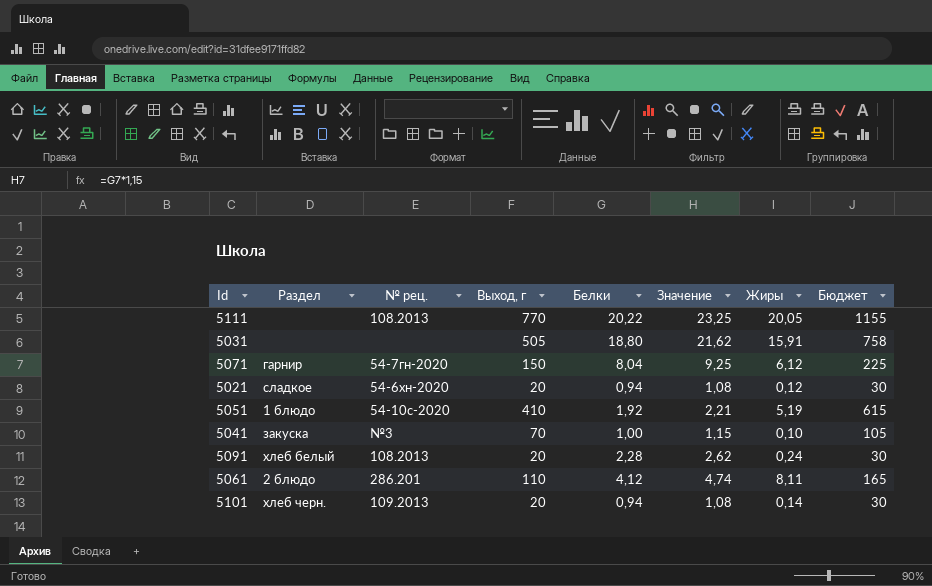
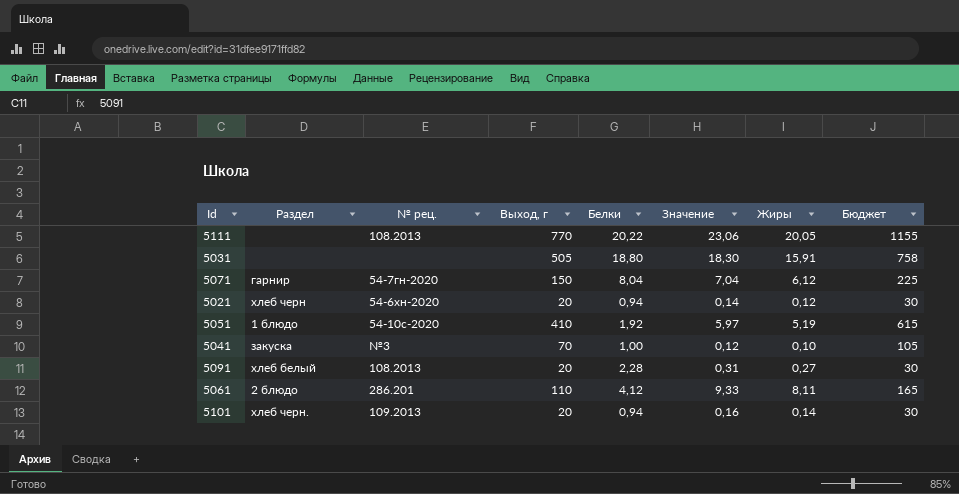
column Значение | formula: [Белки] * 1,15 -> [Жиры] * 1,15
5021 | Раздел: сладкое -> хлеб черн
5091 | Жиры: 0,24 -> 0,27

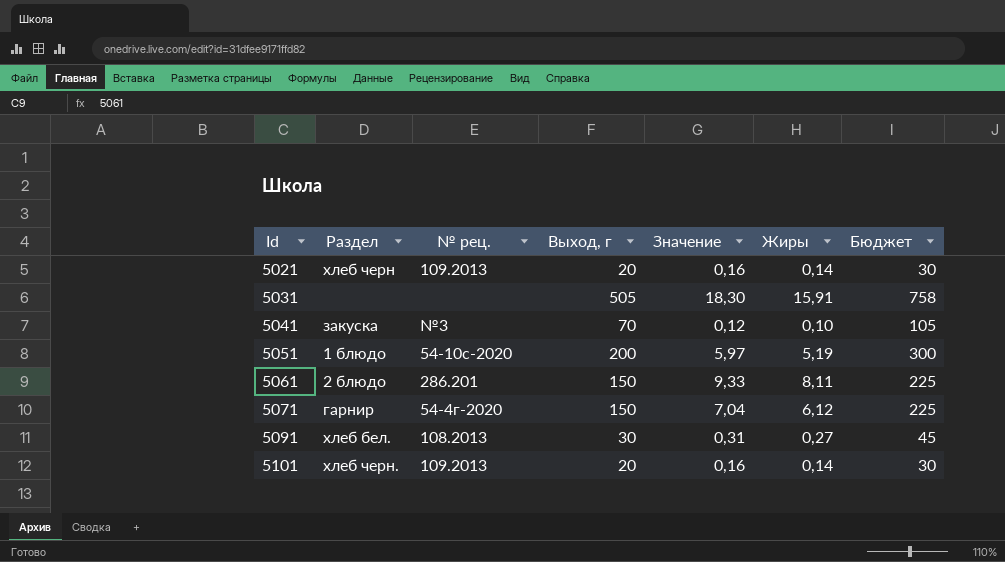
row order: none -> Id ascending
column Белки | position: 5 -> none
row 5111: none | 108.2013 | 770 | 20,22 | 23,06 | 20,05 | 1155 -> none
5021 | № рец.: 54-6хн-2020 -> 109.2013
5021 | Значение: 0,14 -> 0,16
5021 | Жиры: 0,12 -> 0,14
5051 | Выход, г: 410 -> 200
5051 | Бюджет: 615 -> 300
5061 | Выход, г: 110 -> 150
5061 | Бюджет: 165 -> 225
5071 | № рец.: 54-7гн-2020 -> 54-4г-2020
5091 | Раздел: хлеб белый -> хлеб бел.
5091 | Выход, г: 20 -> 30
5091 | Бюджет: 30 -> 45

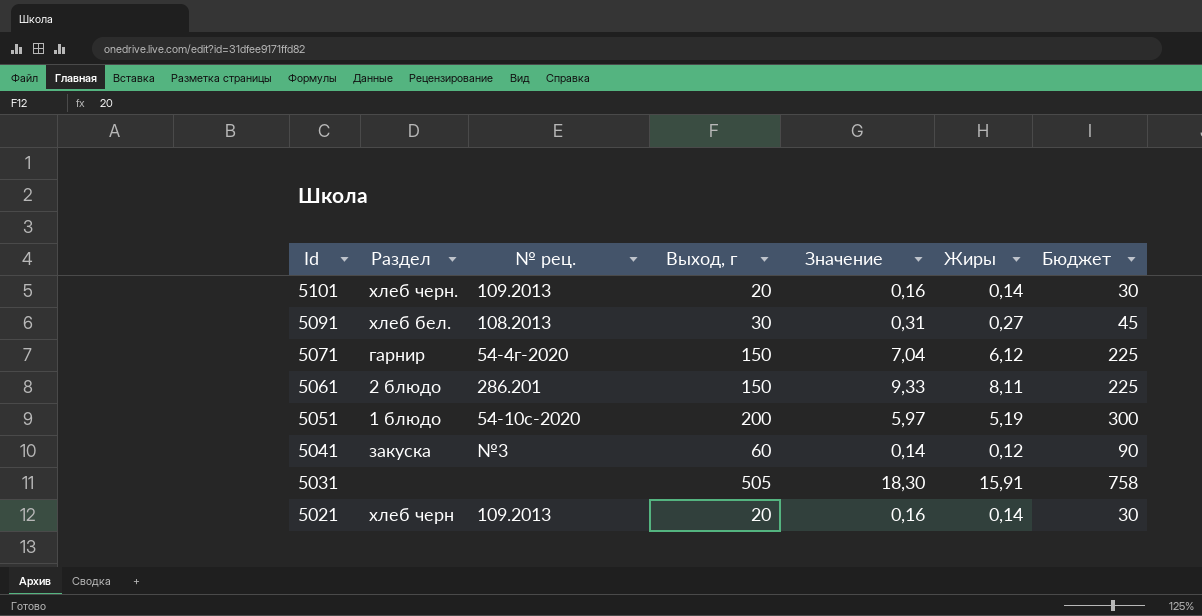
row order: Id ascending -> Id descending
5041 | Выход, г: 70 -> 60
5041 | Значение: 0,12 -> 0,14
5041 | Жиры: 0,10 -> 0,12
5041 | Бюджет: 105 -> 90

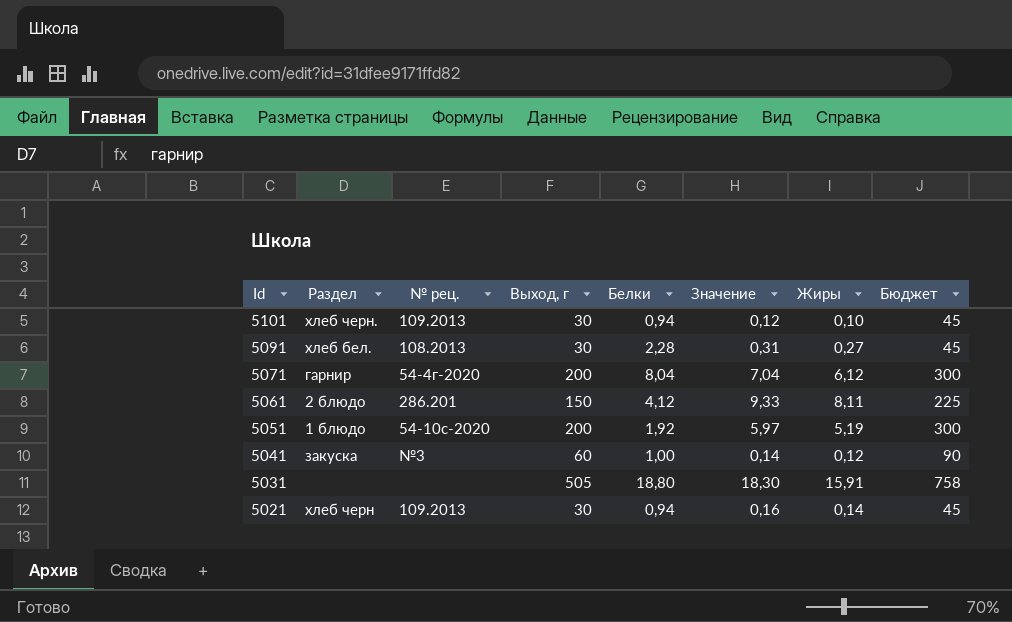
column Белки | position: none -> 5
5101 | Выход, г: 20 -> 30
5101 | Значение: 0,16 -> 0,12
5101 | Жиры: 0,14 -> 0,10
5101 | Бюджет: 30 -> 45
5071 | Выход, г: 150 -> 200
5071 | Бюджет: 225 -> 300
5021 | Выход, г: 20 -> 30
5021 | Бюджет: 30 -> 45

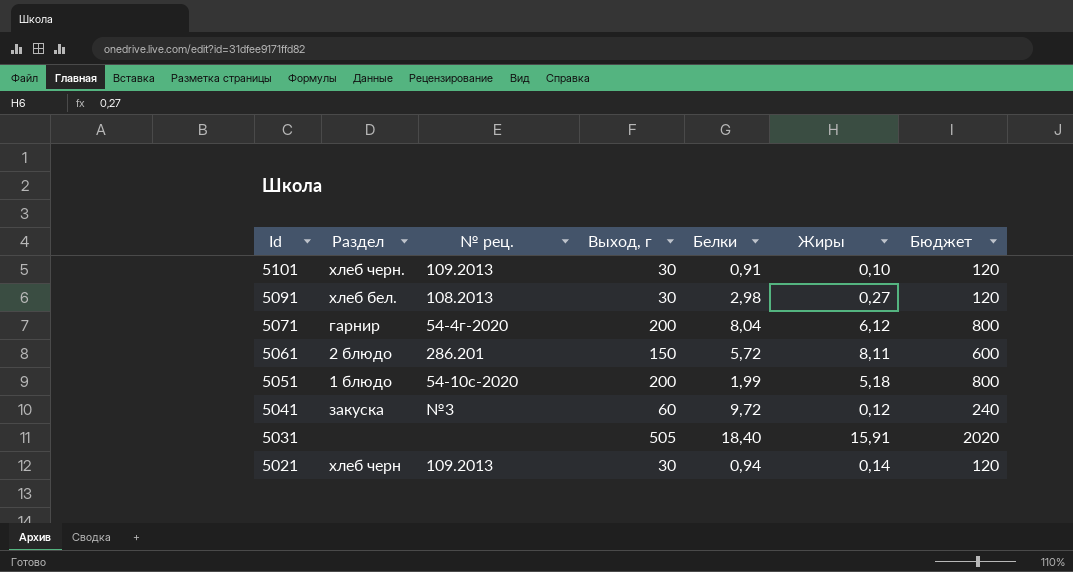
column Значение | formula: [Жиры] * 1,15 -> none
column Бюджет | formula: [Выход, г] * 1,5 -> [Выход, г] * 4
5101 | Белки: 0,94 -> 0,91
5091 | Белки: 2,28 -> 2,98
5061 | Белки: 4,12 -> 5,72
5051 | Белки: 1,92 -> 1,99
5051 | Жиры: 5,19 -> 5,18
5041 | Белки: 1,00 -> 9,72
5031 | Белки: 18,80 -> 18,40

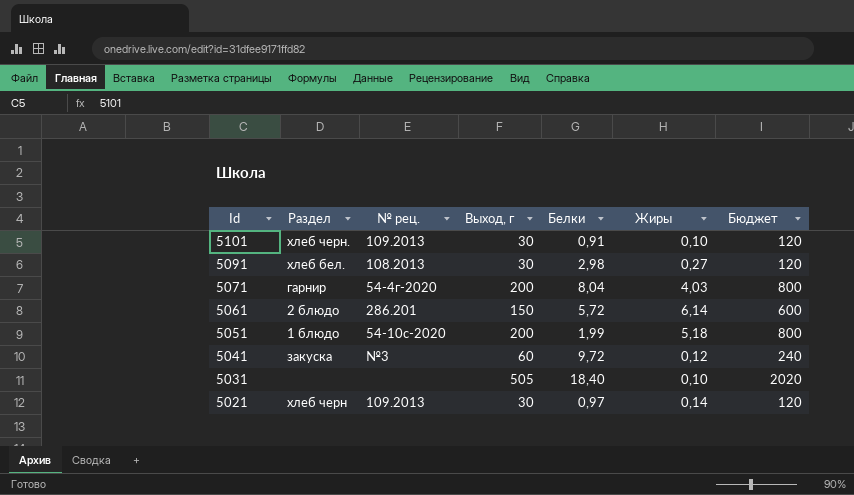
5071 | Жиры: 6,12 -> 4,03
5061 | Жиры: 8,11 -> 6,14
5031 | Жиры: 15,91 -> 0,10
5021 | Белки: 0,94 -> 0,97

